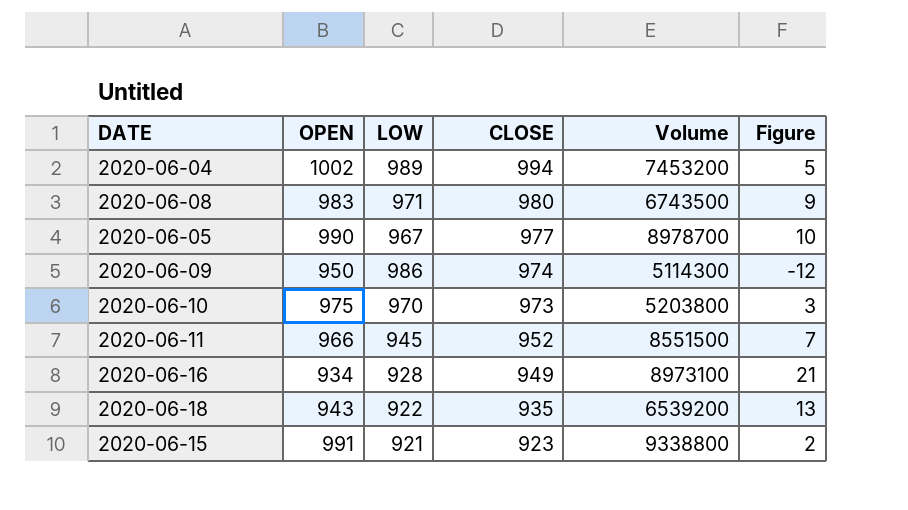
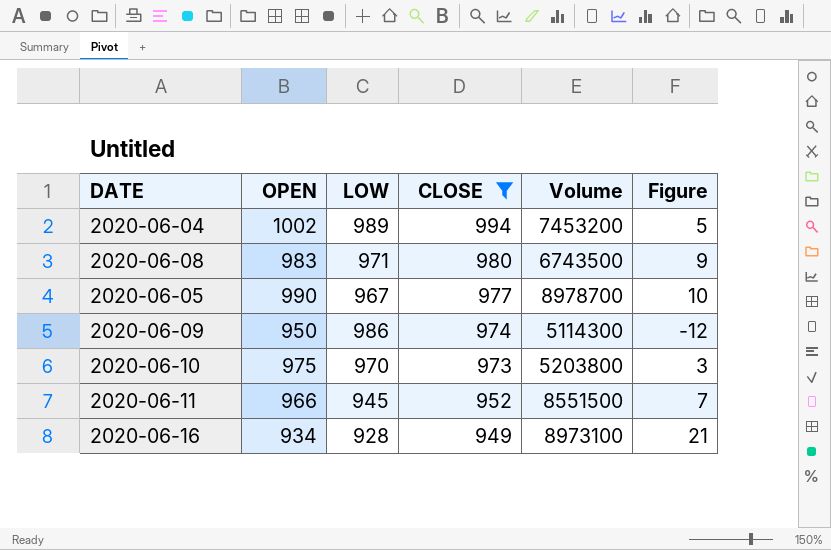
filter: none -> CLOSE >= 949

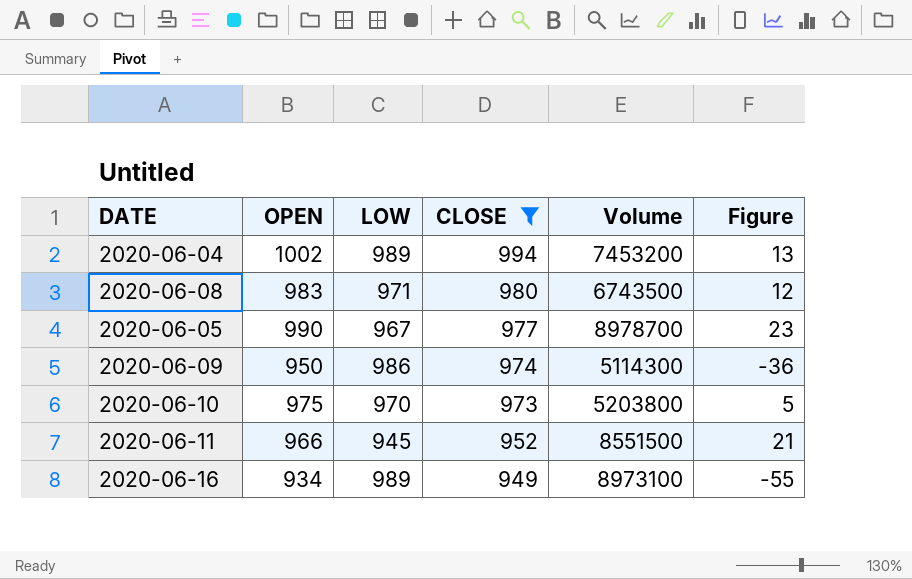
column Figure | formula: [CLOSE] - [LOW] -> [OPEN] - [LOW]
2020-06-16 | LOW: 928 -> 989

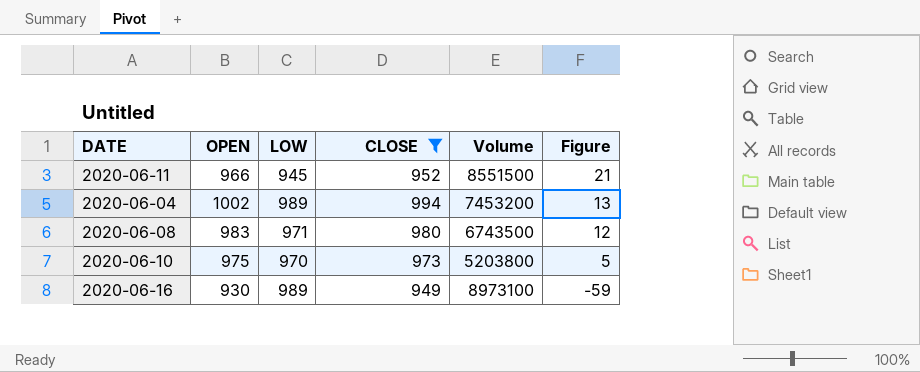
row order: CLOSE descending -> Figure descending
row 2020-06-05: 990 | 967 | 977 | 8978700 | 23 -> none
row 2020-06-09: 950 | 986 | 974 | 5114300 | -36 -> none
2020-06-16 | OPEN: 934 -> 930
2020-06-16 | Figure: -55 -> -59

